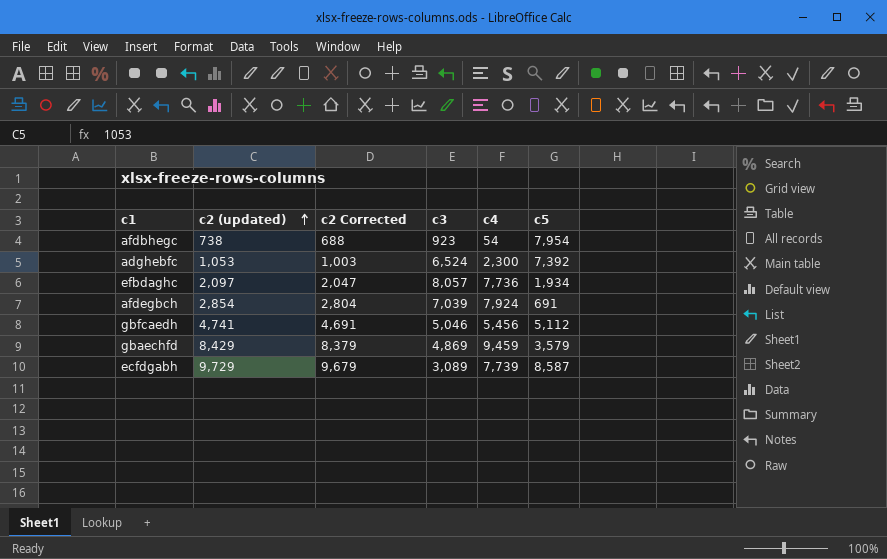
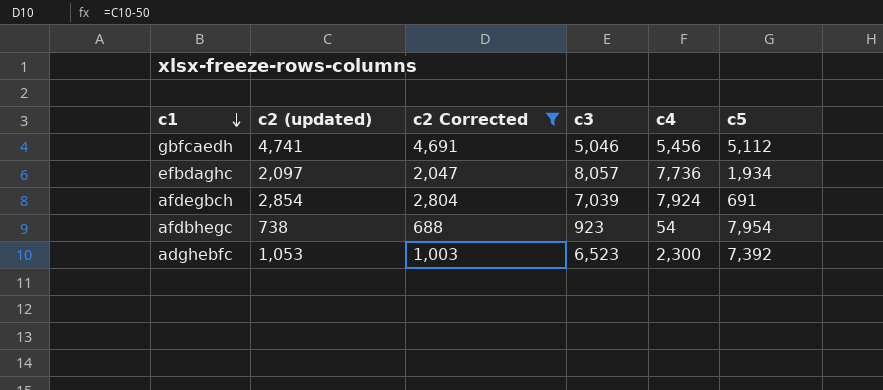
filter: none -> c2 Corrected <= 4,691
row order: c2 (updated) ascending -> c1 descending
adghebfc | c3: 6,524 -> 6,523

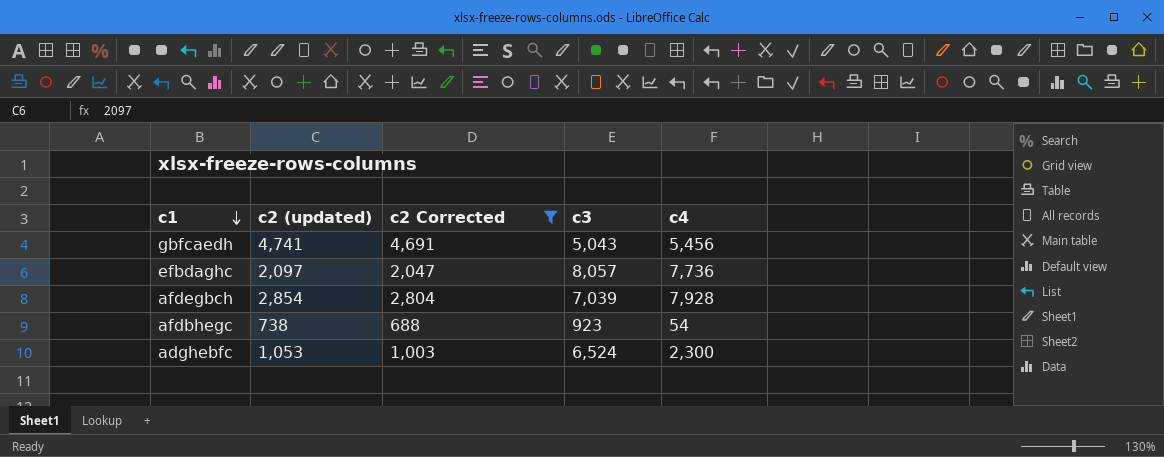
column c5 | position: 6 -> none
gbfcaedh | c3: 5,046 -> 5,043
afdegbch | c4: 7,924 -> 7,928
adghebfc | c3: 6,523 -> 6,524

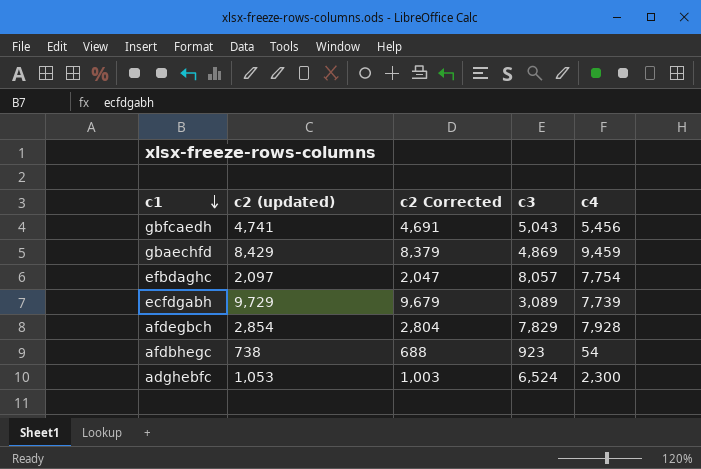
filter: c2 Corrected <= 4,691 -> none
efbdaghc | c4: 7,736 -> 7,754
afdegbch | c3: 7,039 -> 7,829

